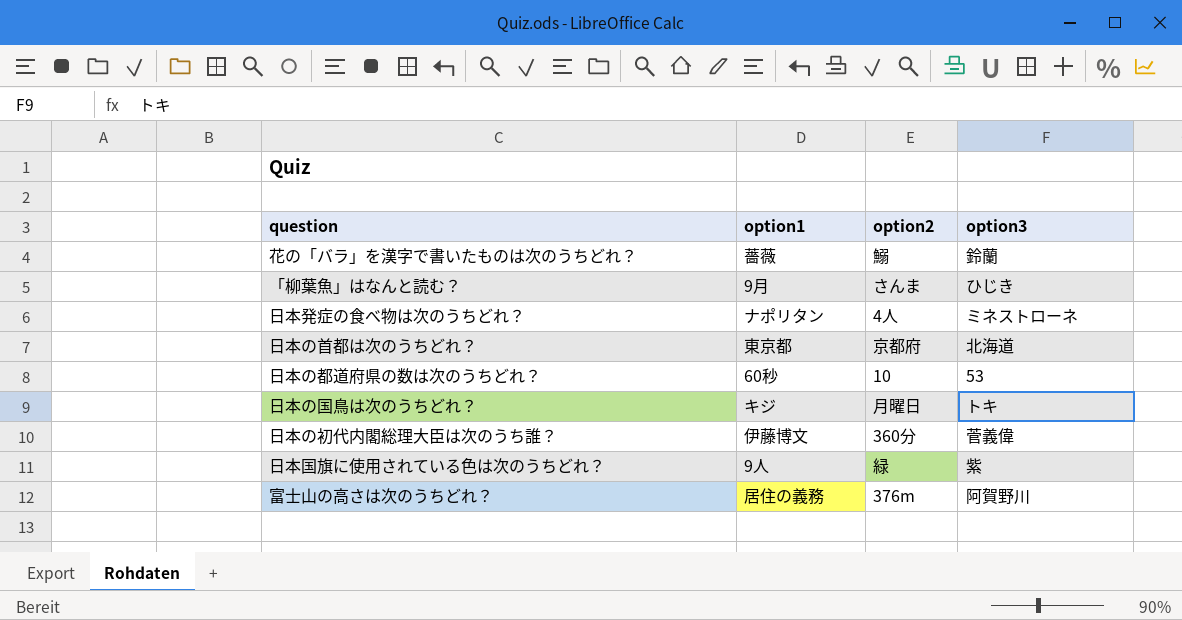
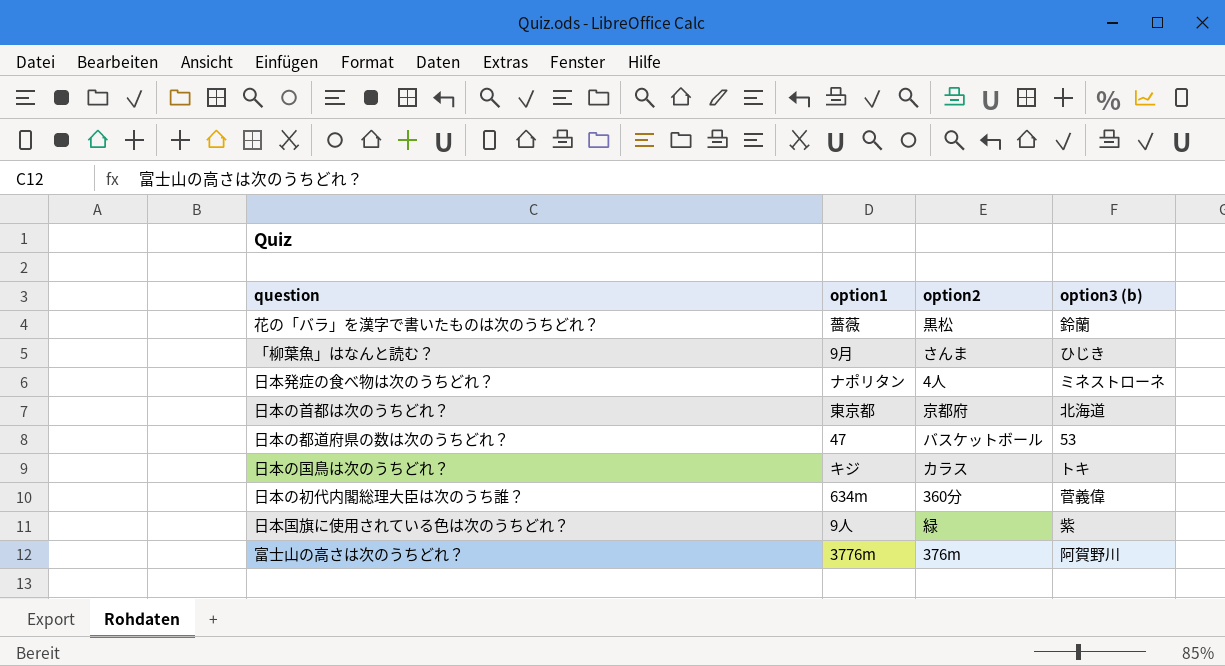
column name: option3 -> option3 (b)
花の「バラ」を漢字で書いたものは次のうちどれ？ | option2: 鰯 -> 黒松
日本の都道府県の数は次のうちどれ？ | option1: 60秒 -> 47
日本の都道府県の数は次のうちどれ？ | option2: 10 -> バスケットボール
日本の国鳥は次のうちどれ？ | option2: 月曜日 -> カラス
日本の初代内閣総理大臣は次のうち誰？ | option1: 伊藤博文 -> 634m
富士山の高さは次のうちどれ？ | option1: 居住の義務 -> 3776m

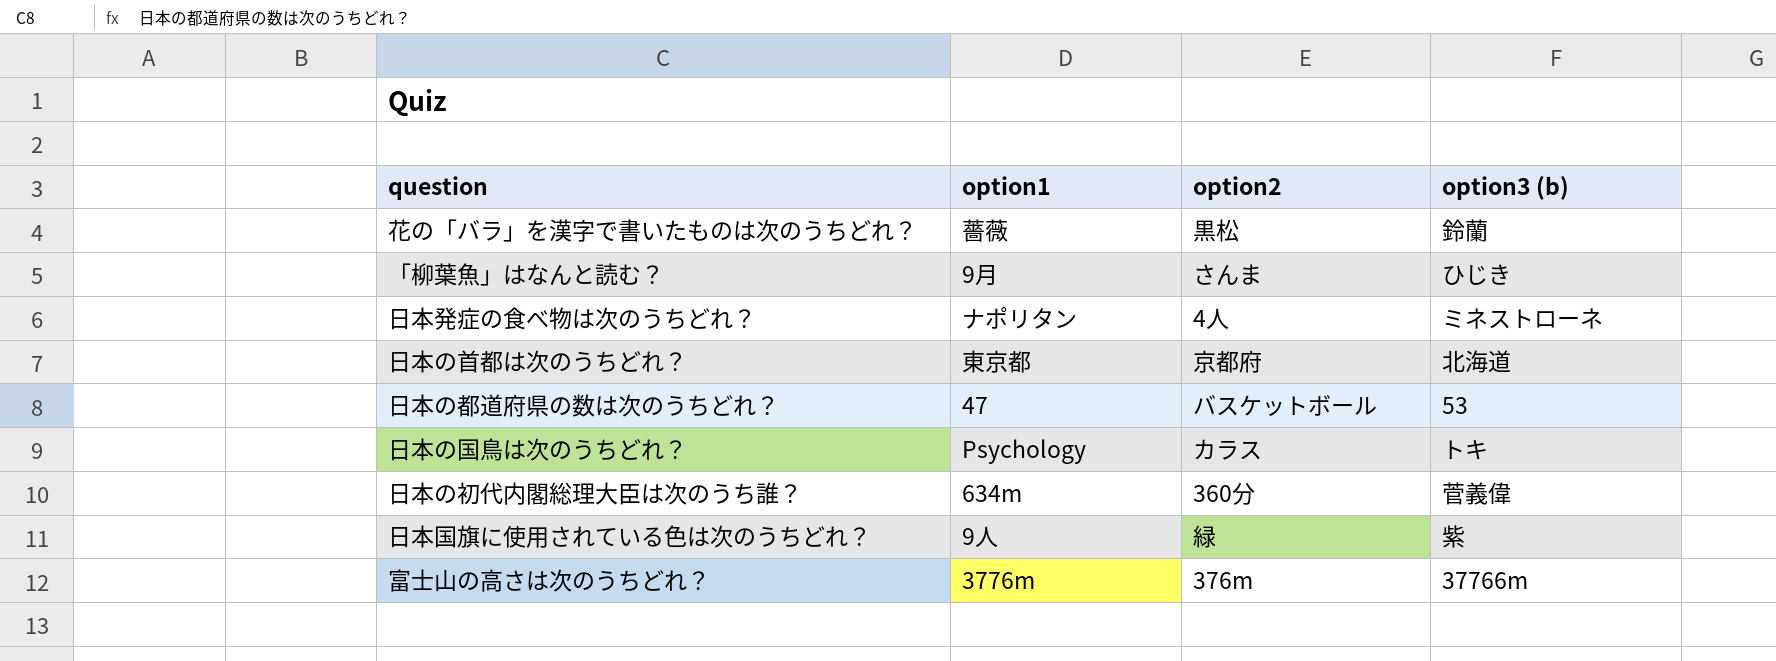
日本の国鳥は次のうちどれ？ | option1: キジ -> Psychology
富士山の高さは次のうちどれ？ | option3 (b): 阿賀野川 -> 37766m

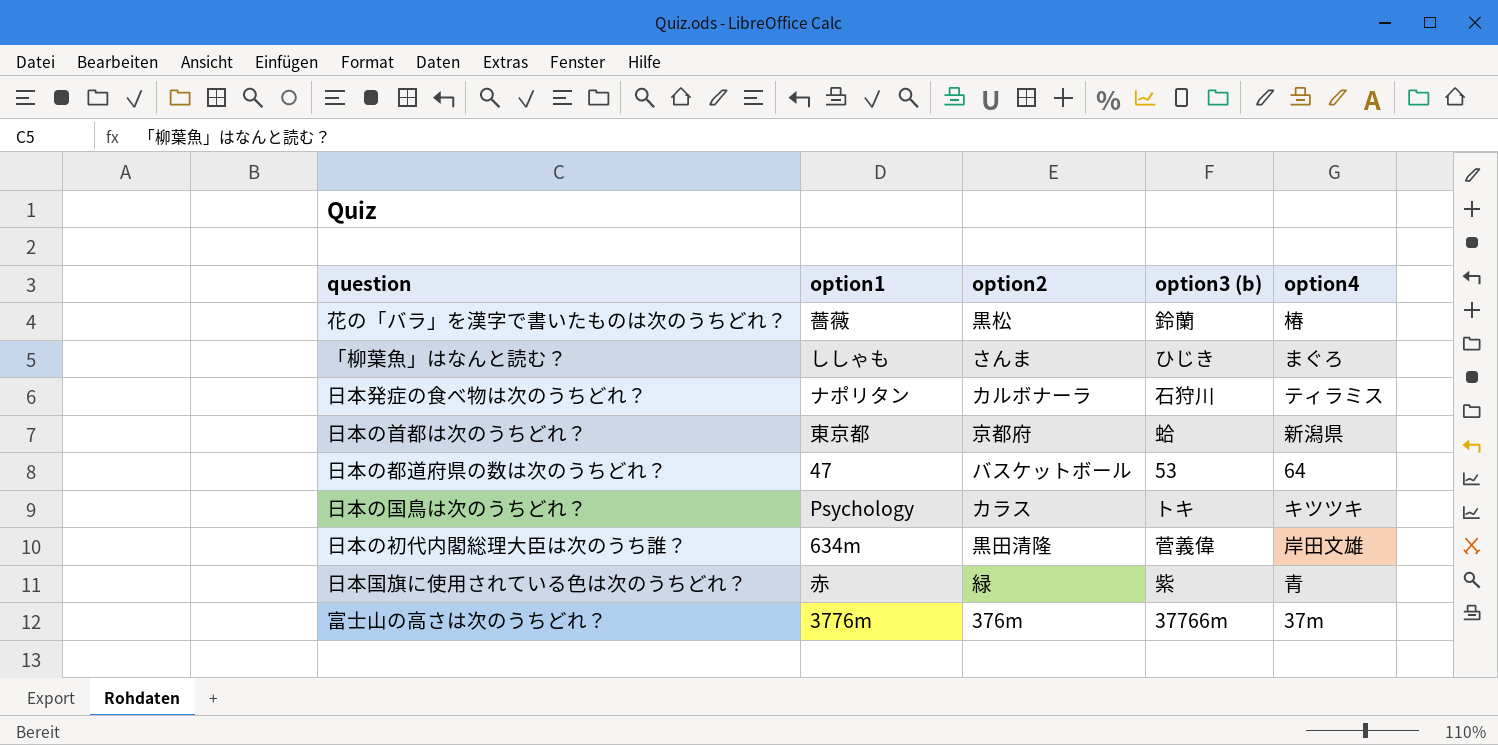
column option4 | position: none -> 5
「柳葉魚」はなんと読む？ | option1: 9月 -> ししゃも
日本発症の食べ物は次のうちどれ？ | option2: 4人 -> カルボナーラ
日本発症の食べ物は次のうちどれ？ | option3 (b): ミネストローネ -> 石狩川
日本の首都は次のうちどれ？ | option3 (b): 北海道 -> 蛤
日本の初代内閣総理大臣は次のうち誰？ | option2: 360分 -> 黒田清隆
日本国旗に使用されている色は次のうちどれ？ | option1: 9人 -> 赤

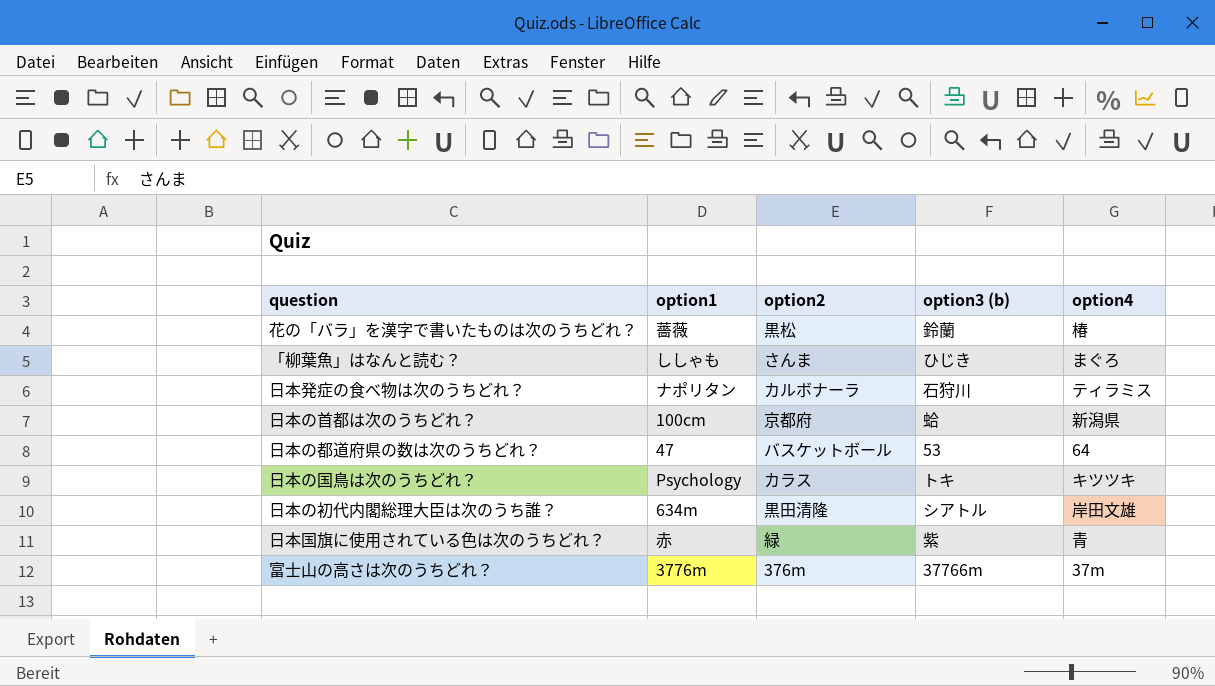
日本の首都は次のうちどれ？ | option1: 東京都 -> 100cm
日本の初代内閣総理大臣は次のうち誰？ | option3 (b): 菅義偉 -> シアトル

